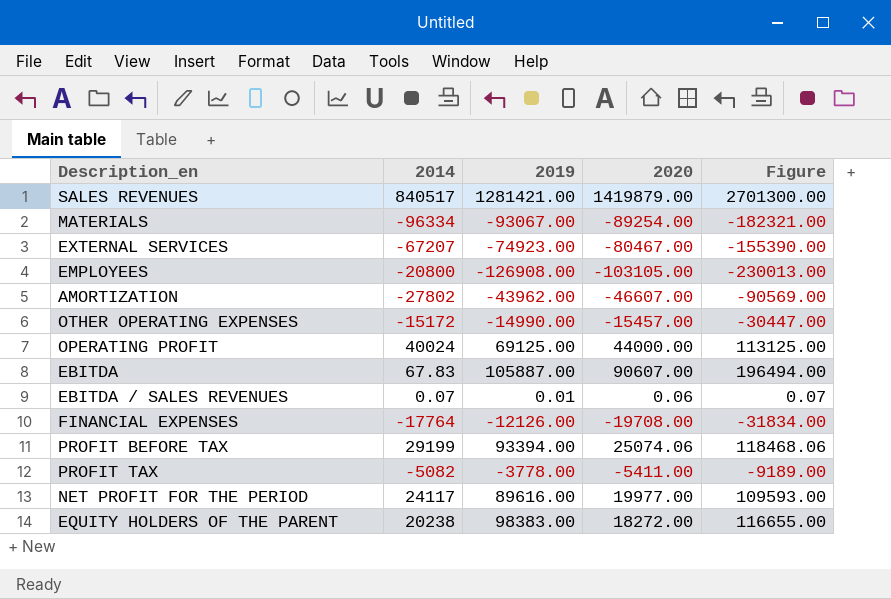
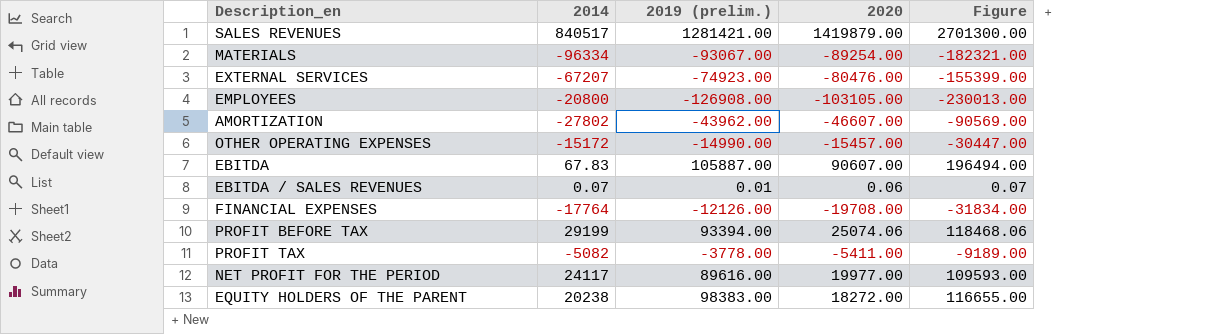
column name: 2019 -> 2019 (prelim.)
row OPERATING PROFIT: 40024 | 69125.00 | 44000.00 | 113125.00 -> none
EXTERNAL SERVICES | 2020: -80467.00 -> -80476.00
EXTERNAL SERVICES | Figure: -155390.00 -> -155399.00

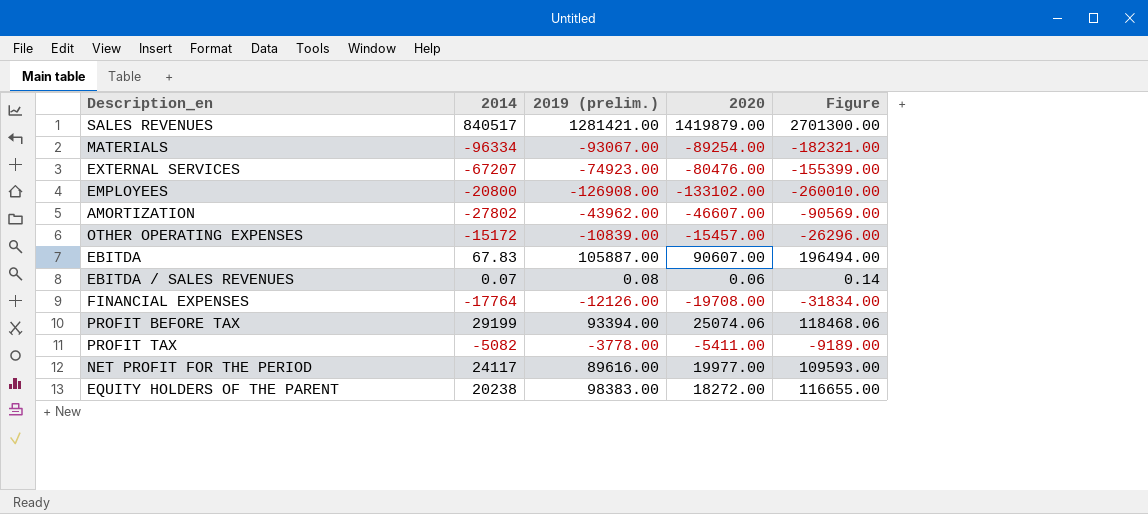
EMPLOYEES | 2020: -103105.00 -> -133102.00
EMPLOYEES | Figure: -230013.00 -> -260010.00
OTHER OPERATING EXPENSES | 2019 (prelim.): -14990.00 -> -10839.00
OTHER OPERATING EXPENSES | Figure: -30447.00 -> -26296.00
EBITDA / SALES REVENUES | 2019 (prelim.): 0.01 -> 0.08
EBITDA / SALES REVENUES | Figure: 0.07 -> 0.14

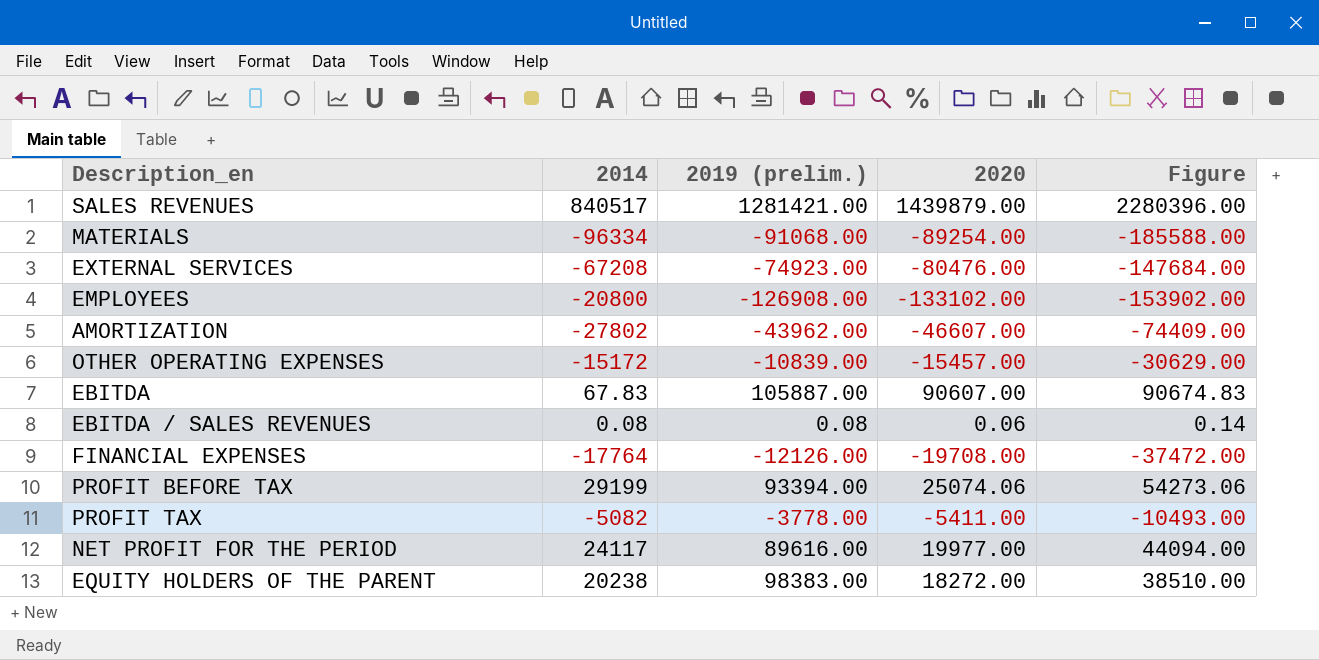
column Figure | formula: [2019 (prelim.)] + [2020] -> [2014] + [2020]
SALES REVENUES | 2020: 1419879.00 -> 1439879.00
MATERIALS | 2019 (prelim.): -93067.00 -> -91068.00
EXTERNAL SERVICES | 2014: -67207 -> -67208
EBITDA / SALES REVENUES | 2014: 0.07 -> 0.08

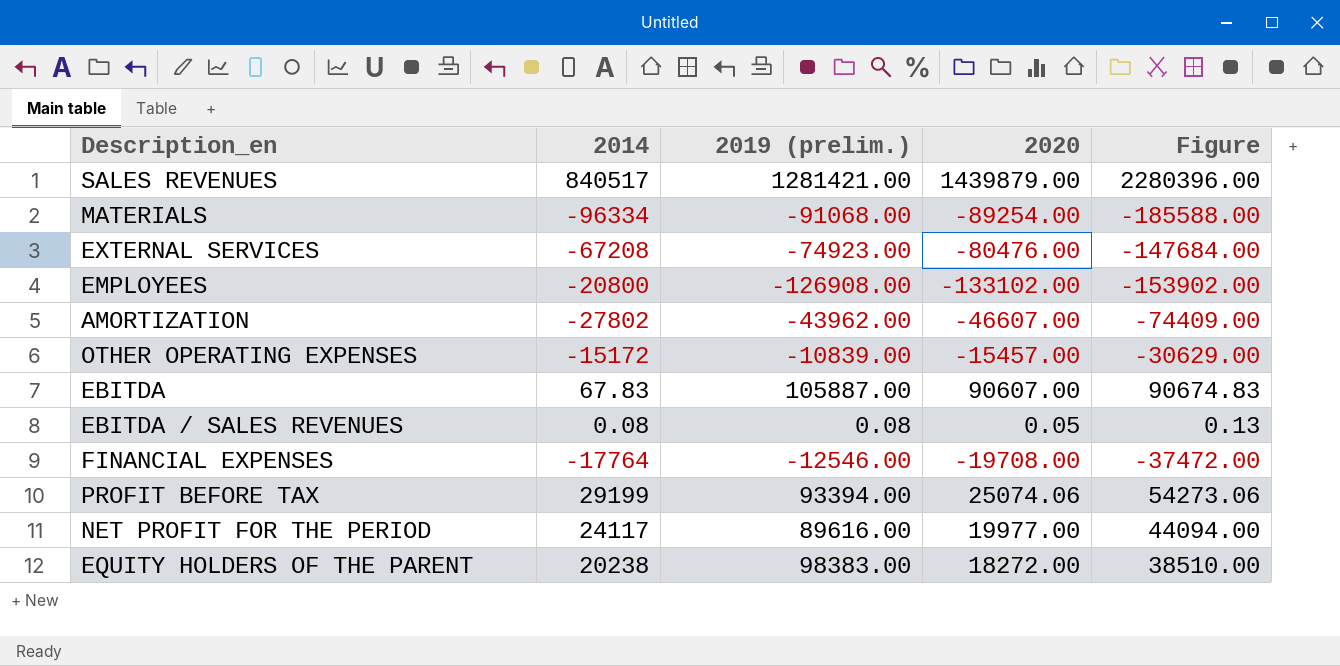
row PROFIT TAX: -5082 | -3778.00 | -5411.00 | -10493.00 -> none
EBITDA / SALES REVENUES | 2020: 0.06 -> 0.05
EBITDA / SALES REVENUES | Figure: 0.14 -> 0.13
FINANCIAL EXPENSES | 2019 (prelim.): -12126.00 -> -12546.00

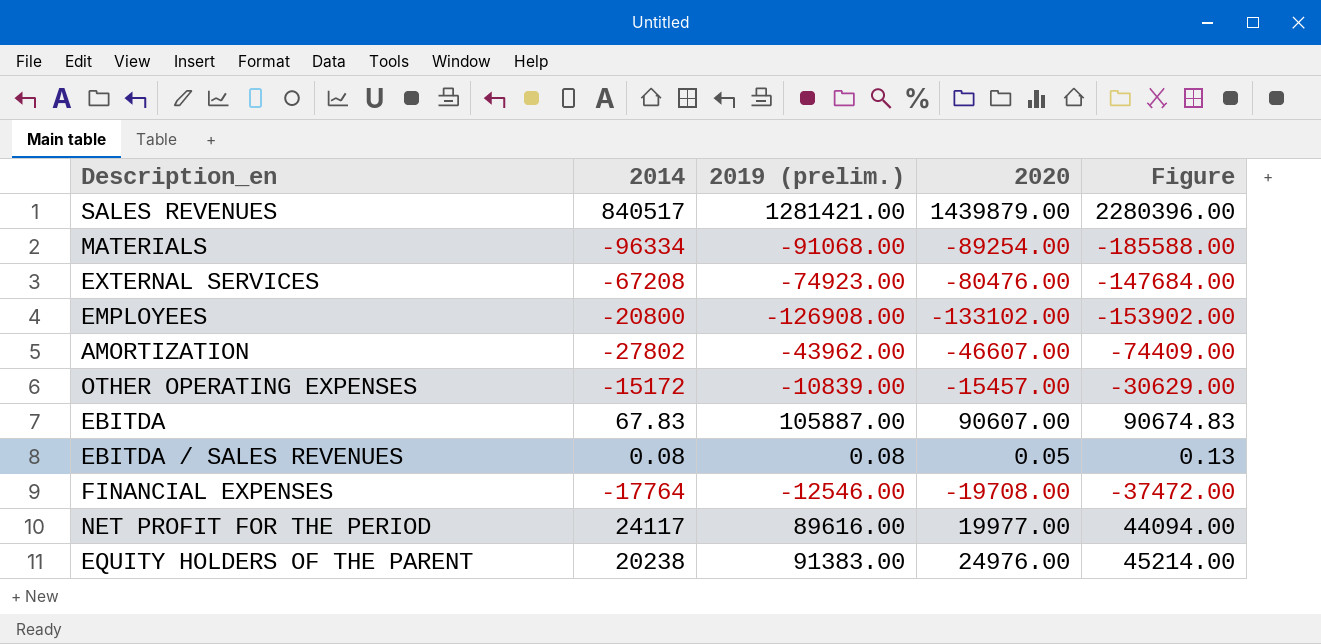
row PROFIT BEFORE TAX: 29199 | 93394.00 | 25074.06 | 54273.06 -> none
EQUITY HOLDERS OF THE PARENT | 2019 (prelim.): 98383.00 -> 91383.00
EQUITY HOLDERS OF THE PARENT | 2020: 18272.00 -> 24976.00
EQUITY HOLDERS OF THE PARENT | Figure: 38510.00 -> 45214.00

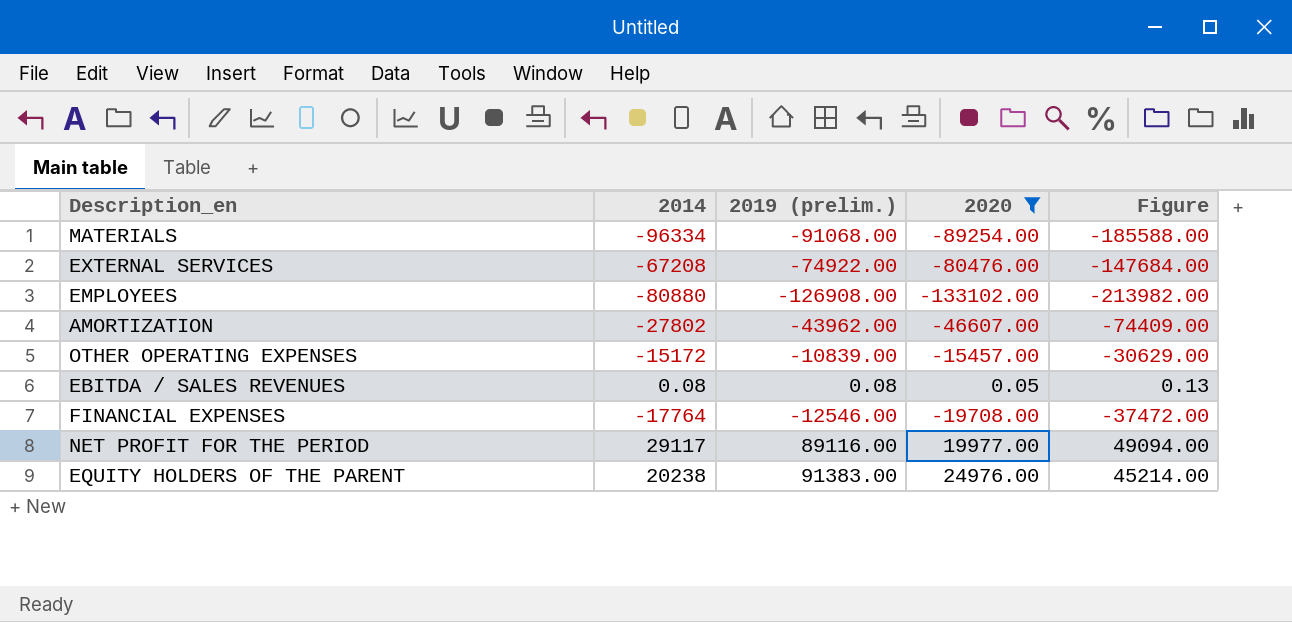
filter: none -> 2020 <= 24976.00
EXTERNAL SERVICES | 2019 (prelim.): -74923.00 -> -74922.00
EMPLOYEES | 2014: -20800 -> -80880
EMPLOYEES | Figure: -153902.00 -> -213982.00
NET PROFIT FOR THE PERIOD | 2014: 24117 -> 29117
NET PROFIT FOR THE PERIOD | 2019 (prelim.): 89616.00 -> 89116.00
NET PROFIT FOR THE PERIOD | Figure: 44094.00 -> 49094.00

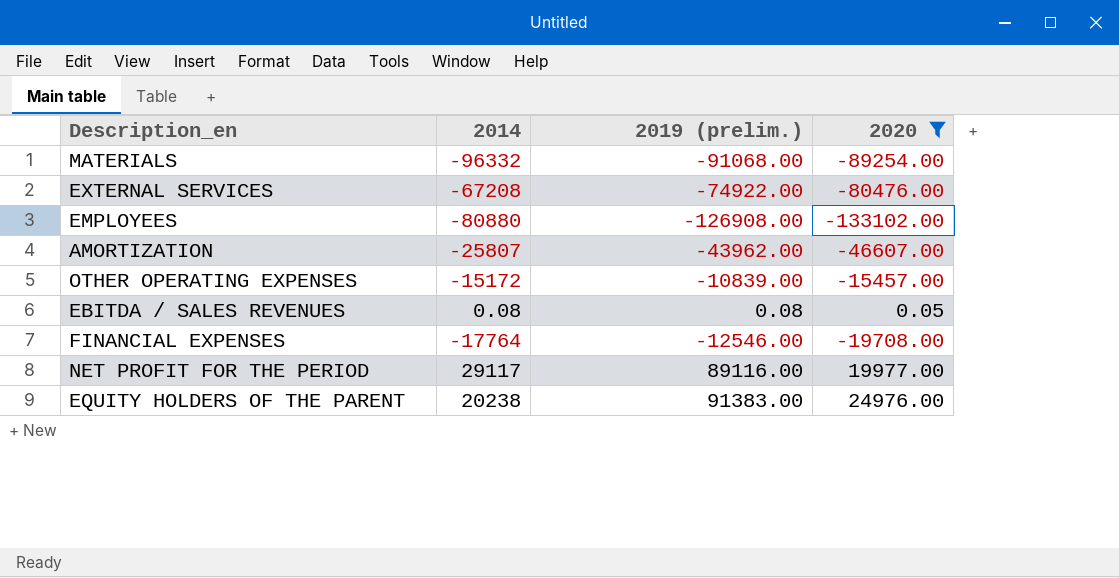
column Figure | formula: [2014] + [2020] -> none
MATERIALS | 2014: -96334 -> -96332
AMORTIZATION | 2014: -27802 -> -25807

